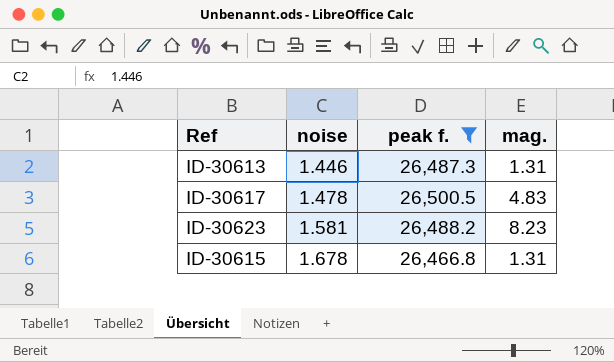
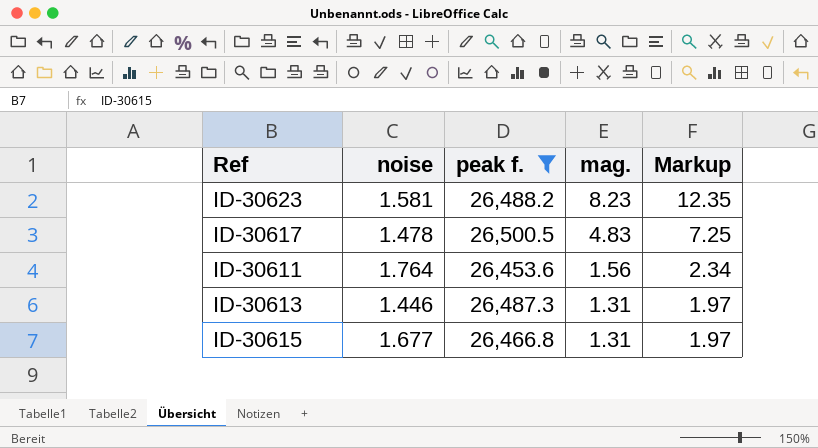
row order: noise ascending -> mag. descending
column Markup | formula: none -> [mag.] * 1.5
row ID-30611: none -> 1.764 | 26,453.6 | 1.56 | 2.34
ID-30615 | noise: 1.678 -> 1.677

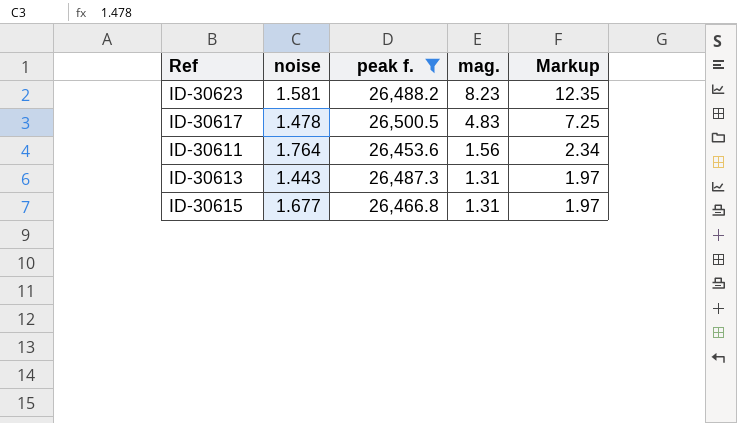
ID-30613 | noise: 1.446 -> 1.443

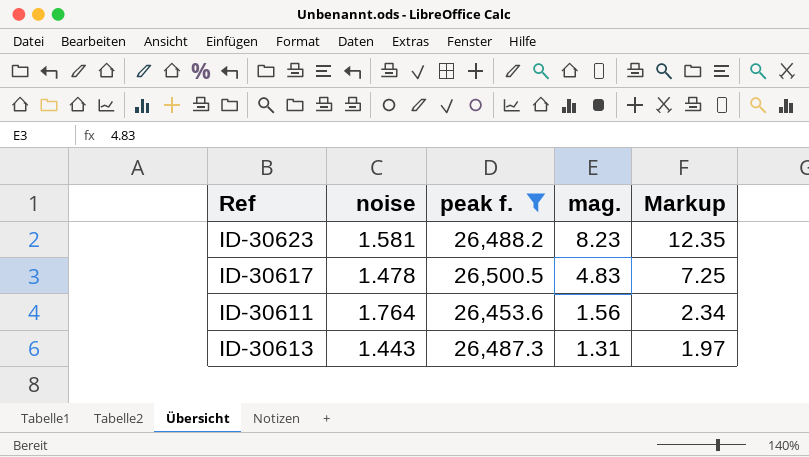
row ID-30615: 1.677 | 26,466.8 | 1.31 | 1.97 -> none

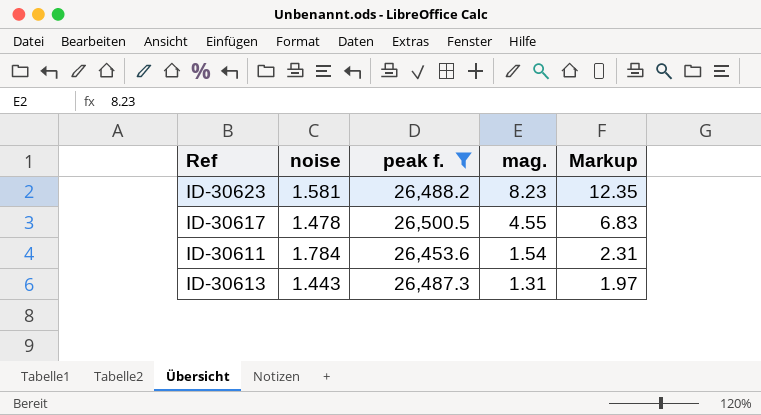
ID-30617 | mag.: 4.83 -> 4.55
ID-30617 | Markup: 7.25 -> 6.83
ID-30611 | noise: 1.764 -> 1.784
ID-30611 | mag.: 1.56 -> 1.54
ID-30611 | Markup: 2.34 -> 2.31

